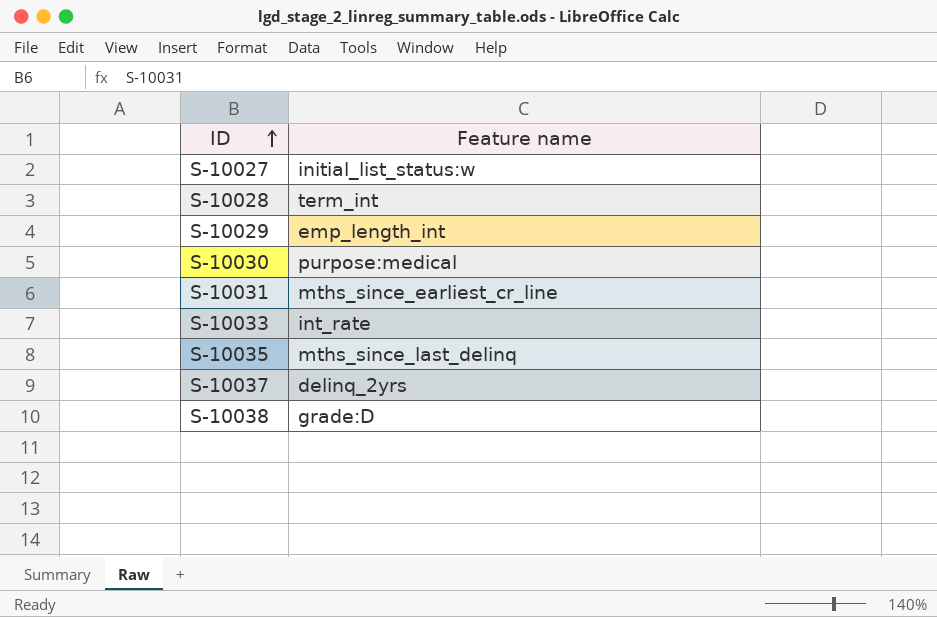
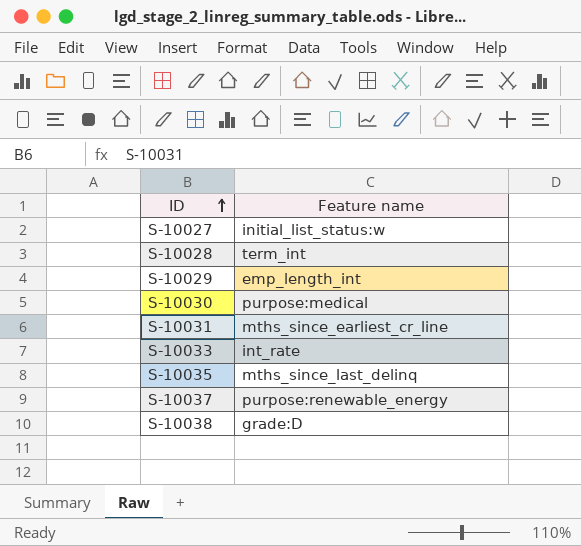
S-10037 | Feature name: delinq_2yrs -> purpose:renewable_energy

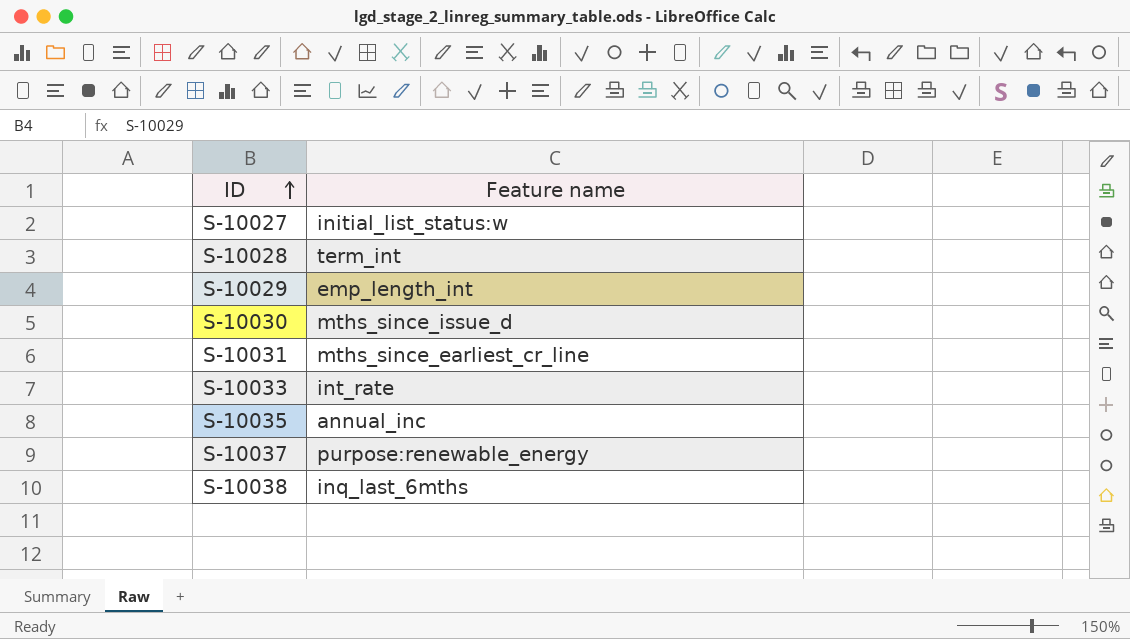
S-10030 | Feature name: purpose:medical -> mths_since_issue_d
S-10035 | Feature name: mths_since_last_delinq -> annual_inc
S-10038 | Feature name: grade:D -> inq_last_6mths

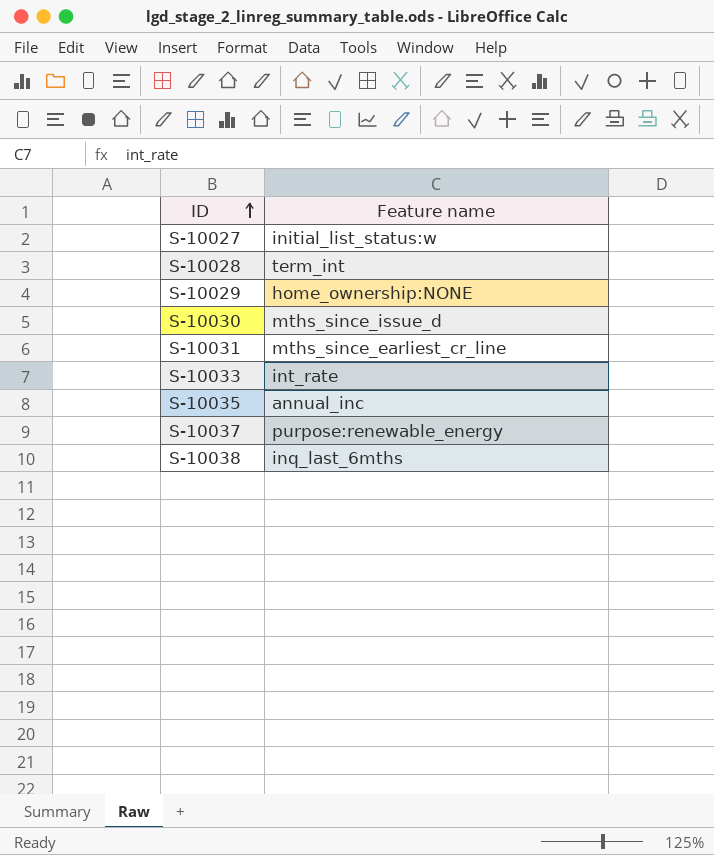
S-10029 | Feature name: emp_length_int -> home_ownership:NONE

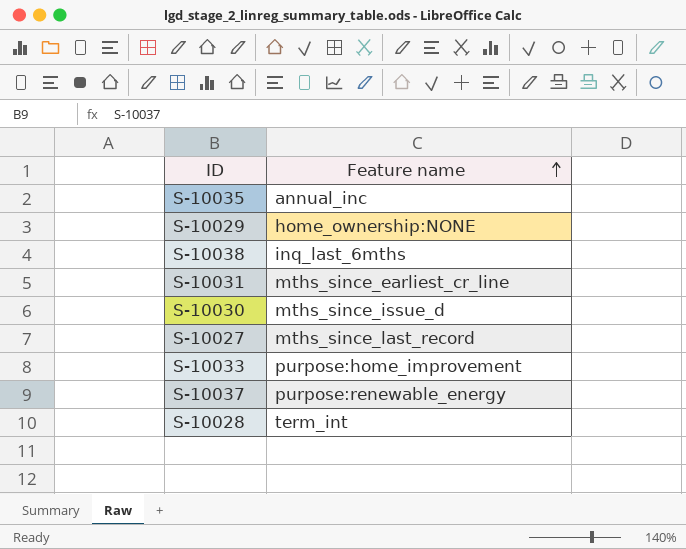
row order: ID ascending -> Feature name ascending
S-10027 | Feature name: initial_list_status:w -> mths_since_last_record
S-10033 | Feature name: int_rate -> purpose:home_improvement

